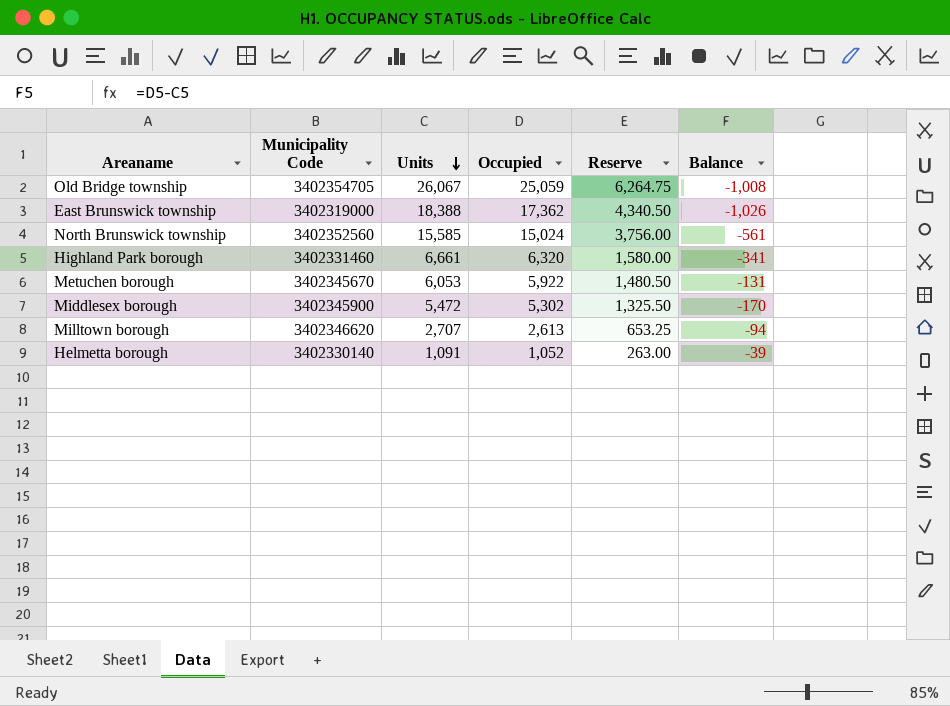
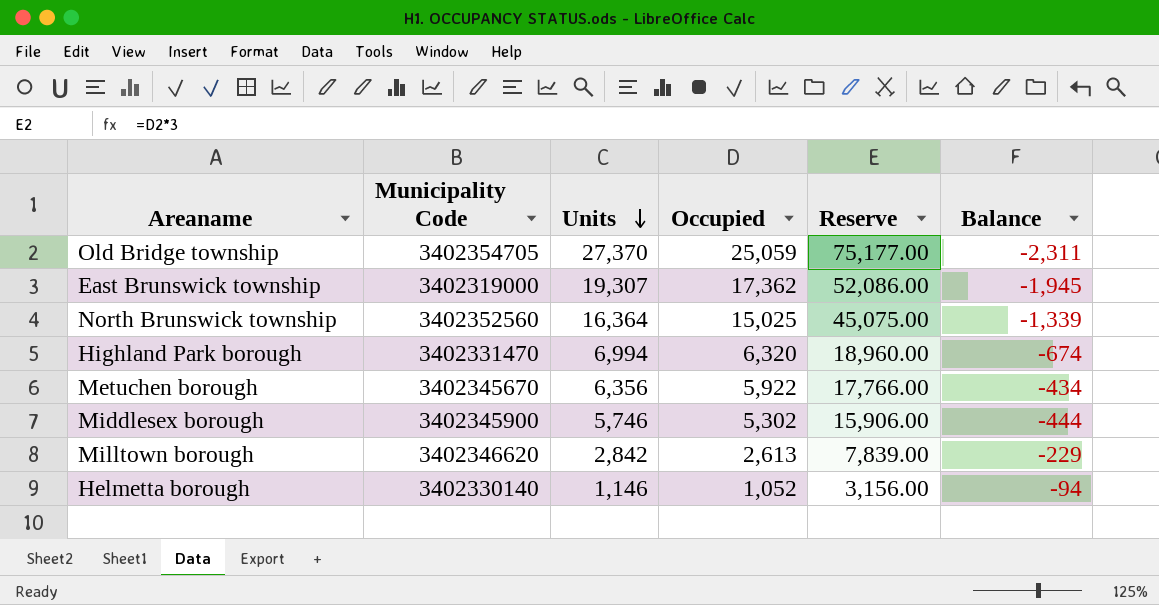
column Reserve | formula: [Occupied] * 0.25 -> [Occupied] * 3
Old Bridge township | Units: 26,067 -> 27,370
Old Bridge township | Balance: -1,008 -> -2,311
East Brunswick township | Units: 18,388 -> 19,307
East Brunswick township | Balance: -1,026 -> -1,945
North Brunswick township | Units: 15,585 -> 16,364
North Brunswick township | Occupied: 15,024 -> 15,025
North Brunswick township | Balance: -561 -> -1,339
Highland Park borough | Municipality Code: 3402331460 -> 3402331470
Highland Park borough | Units: 6,661 -> 6,994
Highland Park borough | Balance: -341 -> -674
Metuchen borough | Units: 6,053 -> 6,356
Metuchen borough | Balance: -131 -> -434
Middlesex borough | Units: 5,472 -> 5,746
Middlesex borough | Balance: -170 -> -444
Milltown borough | Units: 2,707 -> 2,842
Milltown borough | Balance: -94 -> -229
Helmetta borough | Units: 1,091 -> 1,146
Helmetta borough | Balance: -39 -> -94

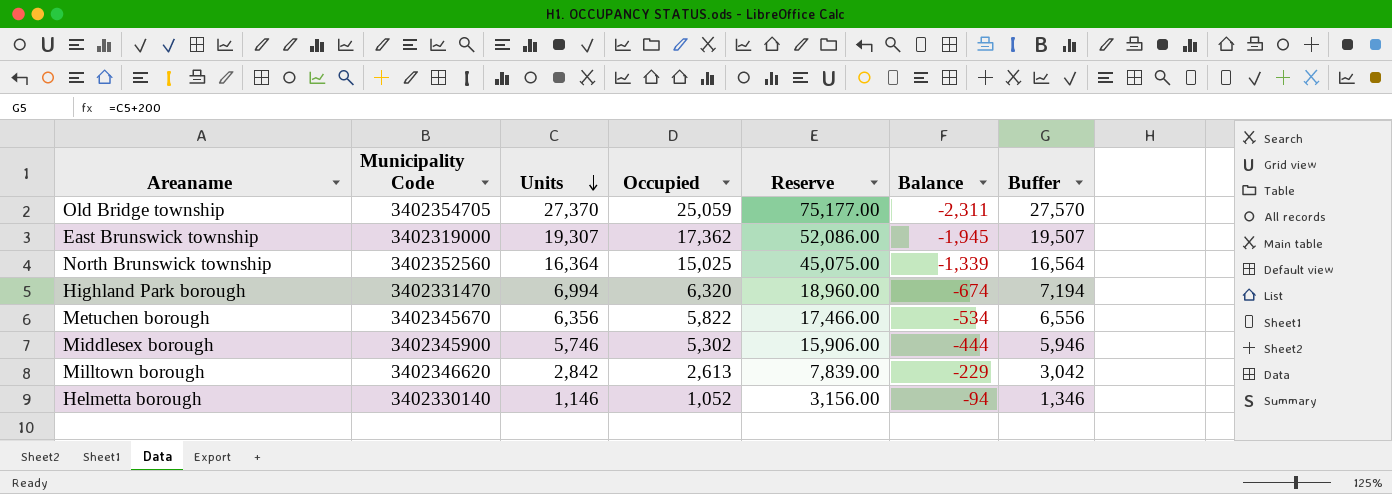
column Buffer | formula: none -> [Units] + 200
Metuchen borough | Occupied: 5,922 -> 5,822
Metuchen borough | Reserve: 17,766.00 -> 17,466.00
Metuchen borough | Balance: -434 -> -534

